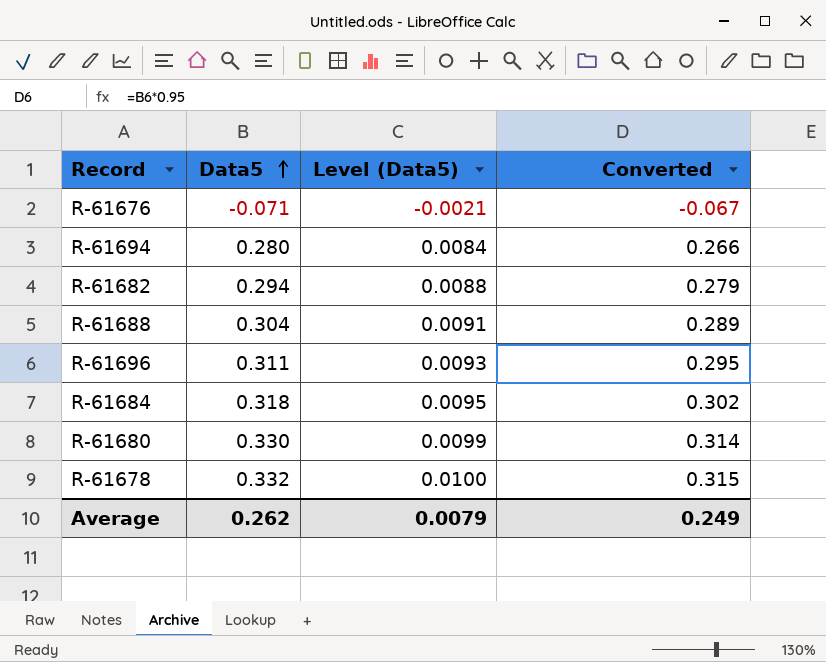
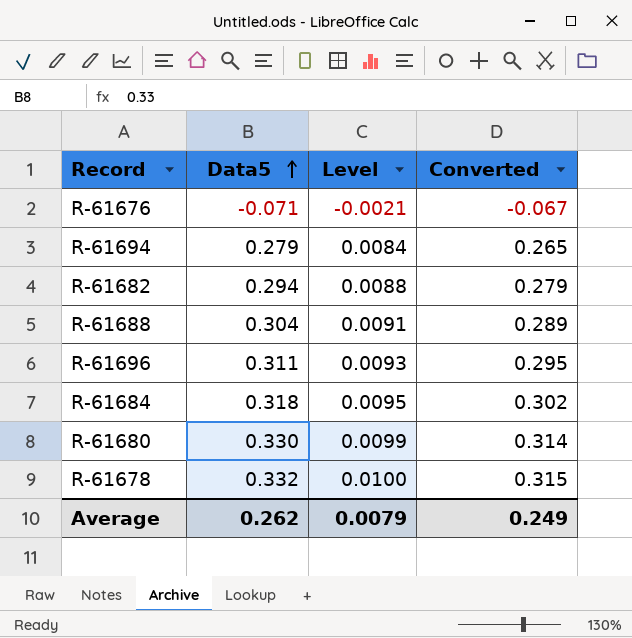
column name: Level (Data5) -> Level
R-61694 | Data5: 0.280 -> 0.279
R-61694 | Converted: 0.266 -> 0.265

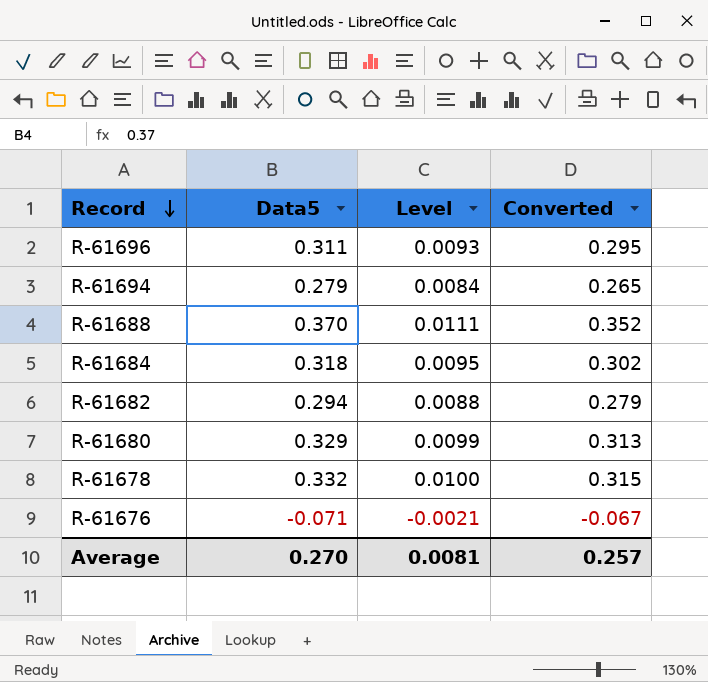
row order: Data5 ascending -> Record descending
R-61688 | Data5: 0.304 -> 0.370
R-61688 | Level: 0.0091 -> 0.0111
R-61688 | Converted: 0.289 -> 0.352
R-61680 | Data5: 0.330 -> 0.329
R-61680 | Converted: 0.314 -> 0.313
Average | Data5: 0.262 -> 0.270
Average | Level: 0.0079 -> 0.0081
Average | Converted: 0.249 -> 0.257

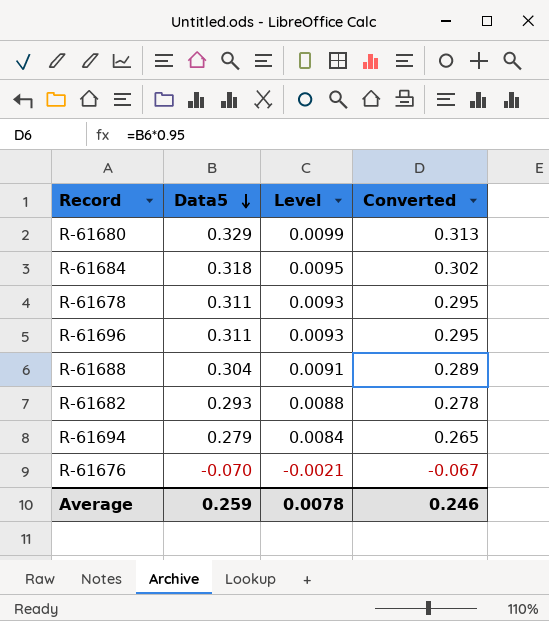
row order: Record descending -> Data5 descending
R-61678 | Data5: 0.332 -> 0.311
R-61678 | Level: 0.0100 -> 0.0093
R-61678 | Converted: 0.315 -> 0.295
R-61688 | Data5: 0.370 -> 0.304
R-61688 | Level: 0.0111 -> 0.0091
R-61688 | Converted: 0.352 -> 0.289
R-61682 | Data5: 0.294 -> 0.293
R-61682 | Converted: 0.279 -> 0.278
R-61676 | Data5: -0.071 -> -0.070
Average | Data5: 0.270 -> 0.259
Average | Level: 0.0081 -> 0.0078
Average | Converted: 0.257 -> 0.246

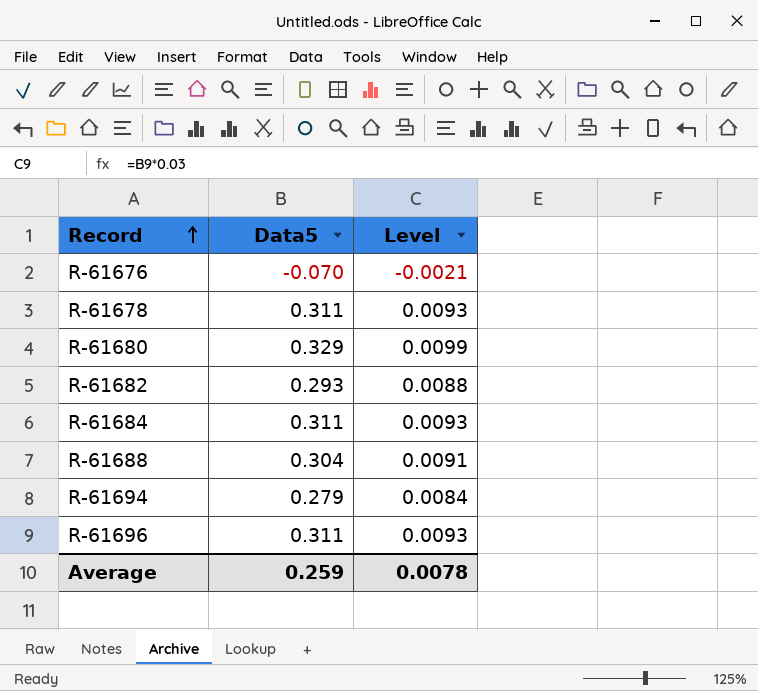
row order: Data5 descending -> Record ascending
column Converted | formula: [Data5] * 0.95 -> none
R-61684 | Data5: 0.318 -> 0.311
R-61684 | Level: 0.0095 -> 0.0093

